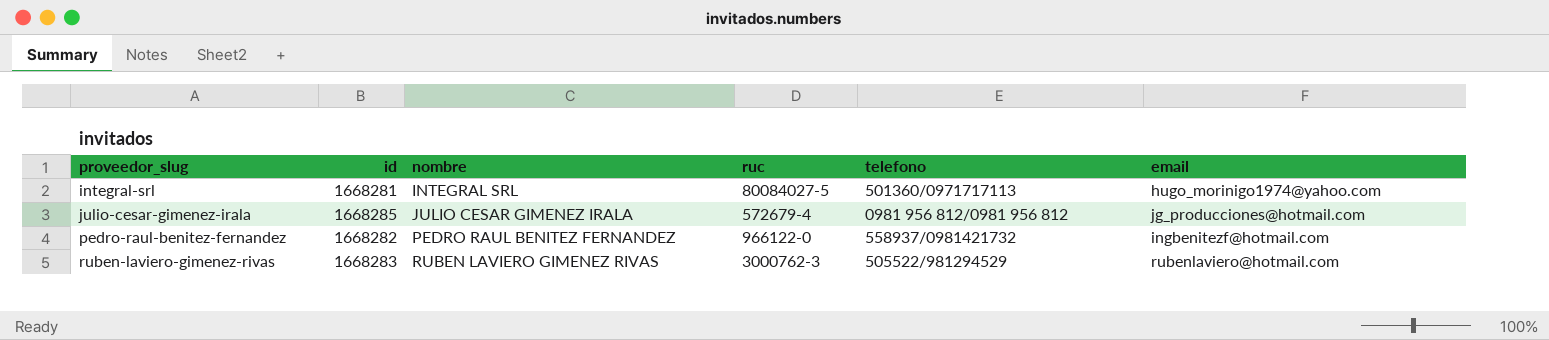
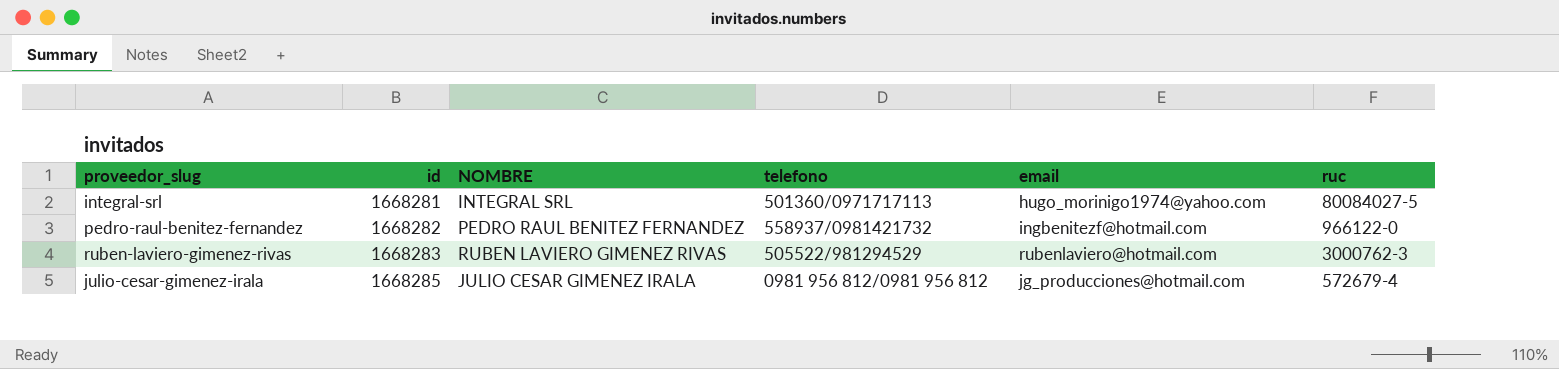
row order: proveedor_slug ascending -> id ascending
column name: nombre -> NOMBRE
column ruc | position: 4 -> 6

